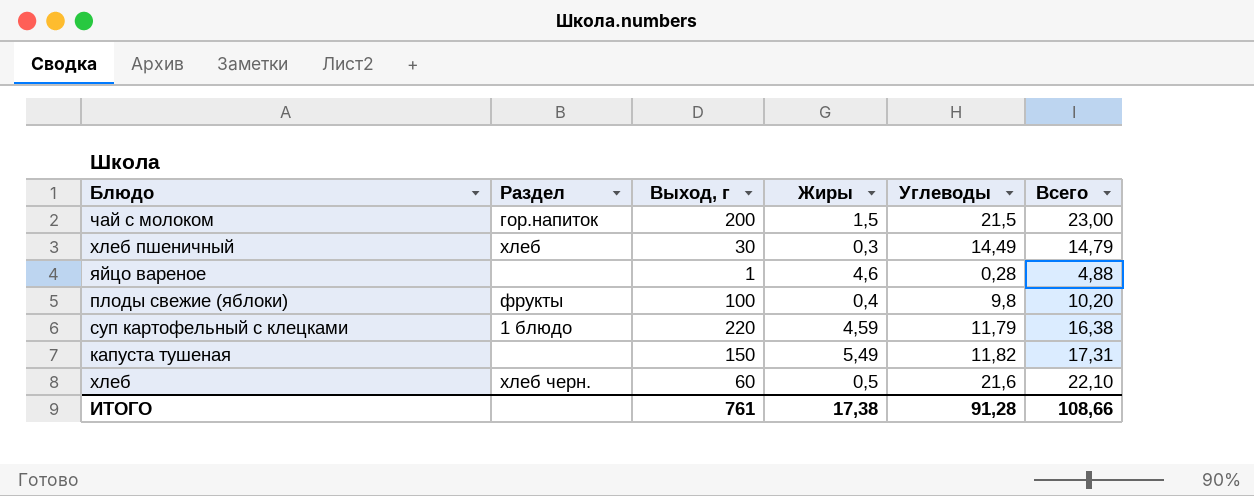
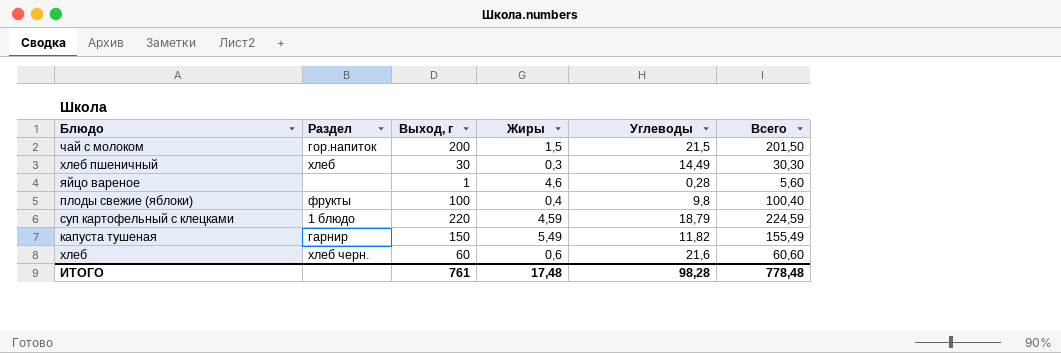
column Всего | formula: [Жиры] + [Углеводы] -> [Выход, г] + [Жиры]
суп картофельный с клецками | Углеводы: 11,79 -> 18,79
капуста тушеная | Раздел: none -> гарнир
хлеб | Жиры: 0,5 -> 0,6
ИТОГО | Жиры: 17,38 -> 17,48
ИТОГО | Углеводы: 91,28 -> 98,28
ИТОГО | Всего: 108,66 -> 778,48

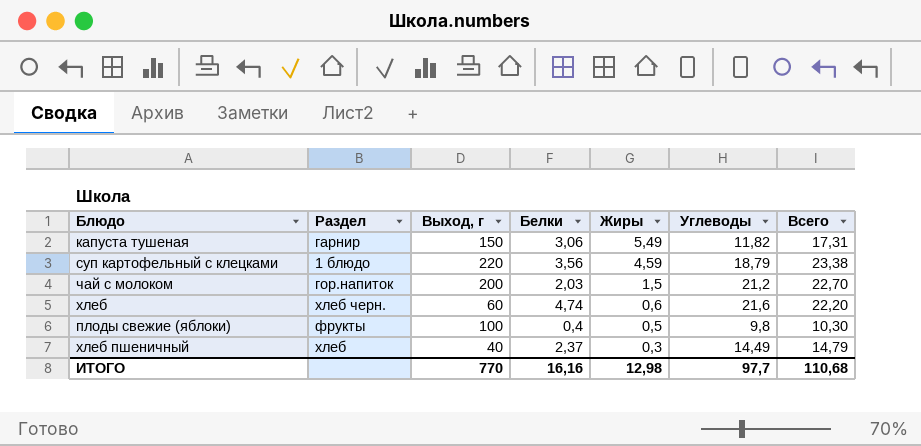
row order: none -> Жиры descending
column Белки | position: none -> 4
column Всего | formula: [Выход, г] + [Жиры] -> [Жиры] + [Углеводы]
row яйцо вареное: none | 1 | 4,6 | 0,28 | 5,60 -> none
чай с молоком | Углеводы: 21,5 -> 21,2
плоды свежие (яблоки) | Жиры: 0,4 -> 0,5
хлеб пшеничный | Выход, г: 30 -> 40
ИТОГО | Выход, г: 761 -> 770
ИТОГО | Жиры: 17,48 -> 12,98
ИТОГО | Углеводы: 98,28 -> 97,7
ИТОГО | Всего: 778,48 -> 110,68

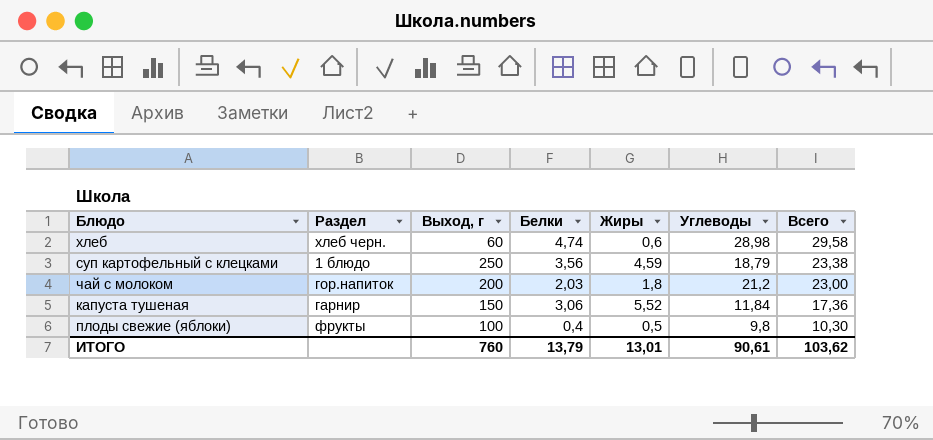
row order: Жиры descending -> Всего descending
row хлеб пшеничный: хлеб | 40 | 2,37 | 0,3 | 14,49 | 14,79 -> none
хлеб | Углеводы: 21,6 -> 28,98
хлеб | Всего: 22,20 -> 29,58
суп картофельный с клецками | Выход, г: 220 -> 250
чай с молоком | Жиры: 1,5 -> 1,8
чай с молоком | Всего: 22,70 -> 23,00
капуста тушеная | Жиры: 5,49 -> 5,52
капуста тушеная | Углеводы: 11,82 -> 11,84
капуста тушеная | Всего: 17,31 -> 17,36
ИТОГО | Выход, г: 770 -> 760
ИТОГО | Белки: 16,16 -> 13,79
ИТОГО | Жиры: 12,98 -> 13,01
ИТОГО | Углеводы: 97,7 -> 90,61
ИТОГО | Всего: 110,68 -> 103,62

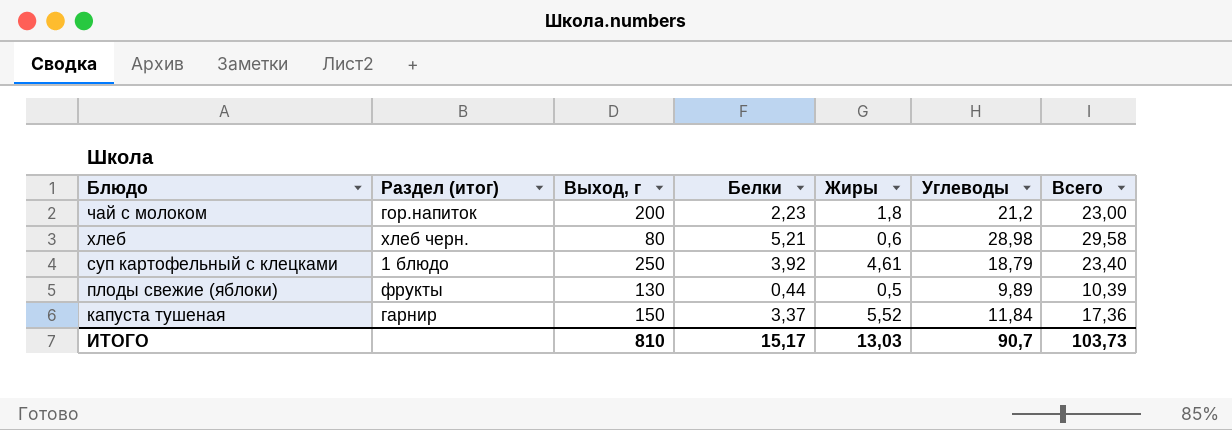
row order: Всего descending -> Блюдо descending
column name: Раздел -> Раздел (итог)
чай с молоком | Белки: 2,03 -> 2,23
хлеб | Выход, г: 60 -> 80
хлеб | Белки: 4,74 -> 5,21
суп картофельный с клецками | Белки: 3,56 -> 3,92
суп картофельный с клецками | Жиры: 4,59 -> 4,61
суп картофельный с клецками | Всего: 23,38 -> 23,40
плоды свежие (яблоки) | Выход, г: 100 -> 130
плоды свежие (яблоки) | Белки: 0,4 -> 0,44
плоды свежие (яблоки) | Углеводы: 9,8 -> 9,89
плоды свежие (яблоки) | Всего: 10,30 -> 10,39
капуста тушеная | Белки: 3,06 -> 3,37
ИТОГО | Выход, г: 760 -> 810
ИТОГО | Белки: 13,79 -> 15,17
ИТОГО | Жиры: 13,01 -> 13,03
ИТОГО | Углеводы: 90,61 -> 90,7
ИТОГО | Всего: 103,62 -> 103,73

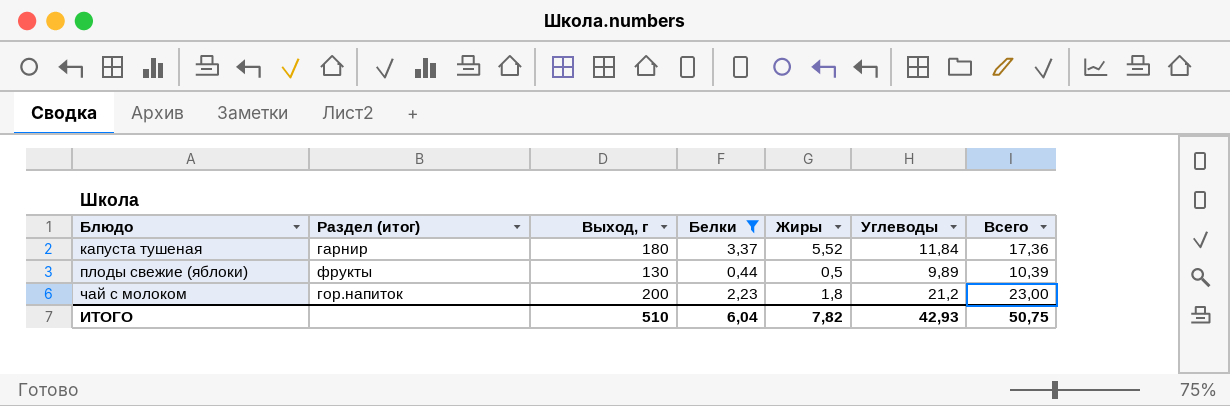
filter: none -> Белки <= 3,37
row order: Блюдо descending -> Блюдо ascending
капуста тушеная | Выход, г: 150 -> 180
ИТОГО | Выход, г: 810 -> 510
ИТОГО | Белки: 15,17 -> 6,04
ИТОГО | Жиры: 13,03 -> 7,82
ИТОГО | Углеводы: 90,7 -> 42,93
ИТОГО | Всего: 103,73 -> 50,75

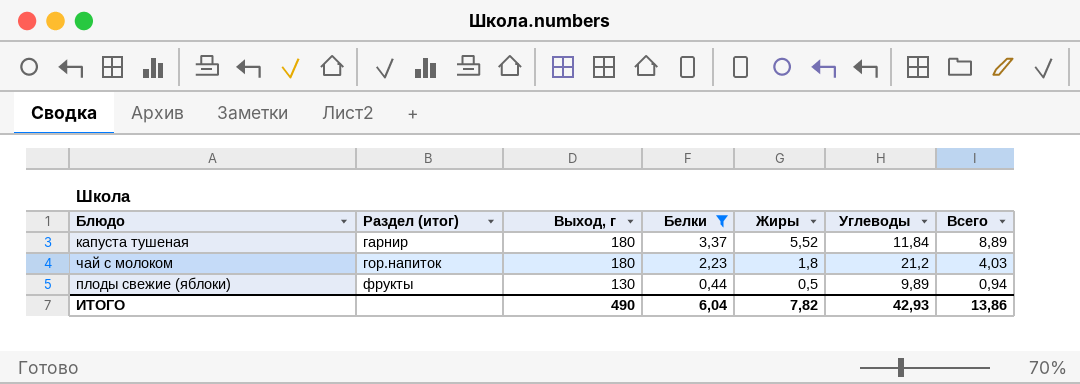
row order: Блюдо ascending -> Раздел (итог) ascending
column Всего | formula: [Жиры] + [Углеводы] -> [Белки] + [Жиры]
чай с молоком | Выход, г: 200 -> 180
ИТОГО | Выход, г: 510 -> 490
ИТОГО | Всего: 50,75 -> 13,86

